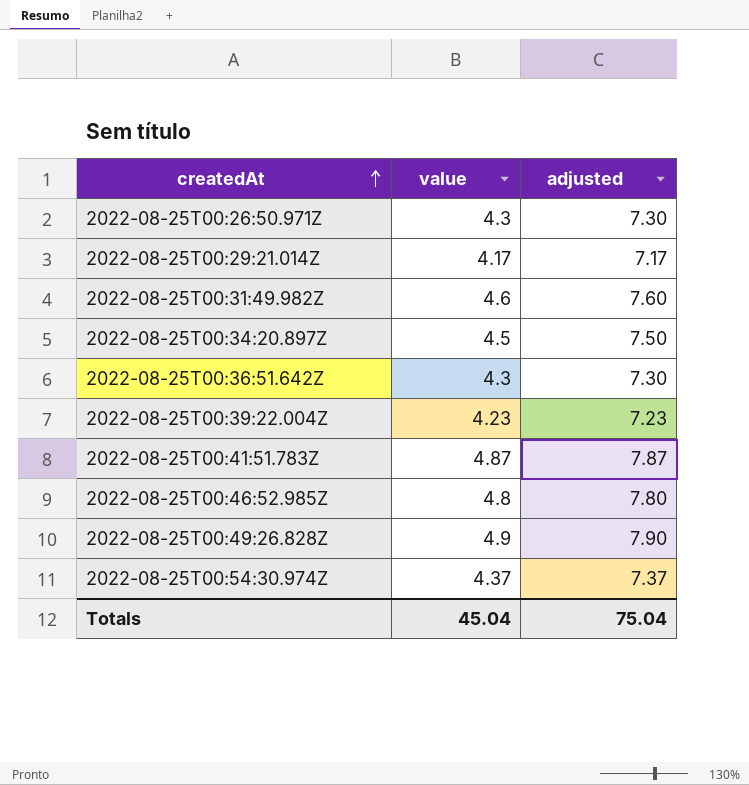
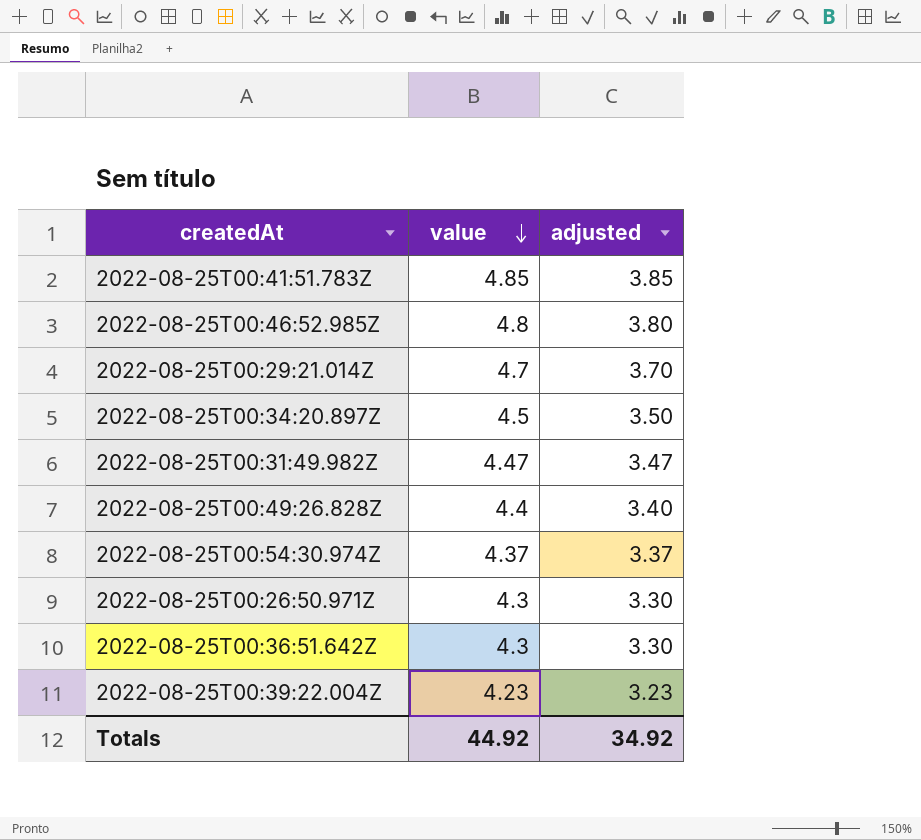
row order: createdAt ascending -> value descending
column adjusted | formula: [value] + 3 -> [value] - 1
2022-08-25T00:41:51.783Z | value: 4.87 -> 4.85
2022-08-25T00:29:21.014Z | value: 4.17 -> 4.7
2022-08-25T00:31:49.982Z | value: 4.6 -> 4.47
2022-08-25T00:49:26.828Z | value: 4.9 -> 4.4
Totals | value: 45.04 -> 44.92
Totals | adjusted: 75.04 -> 34.92

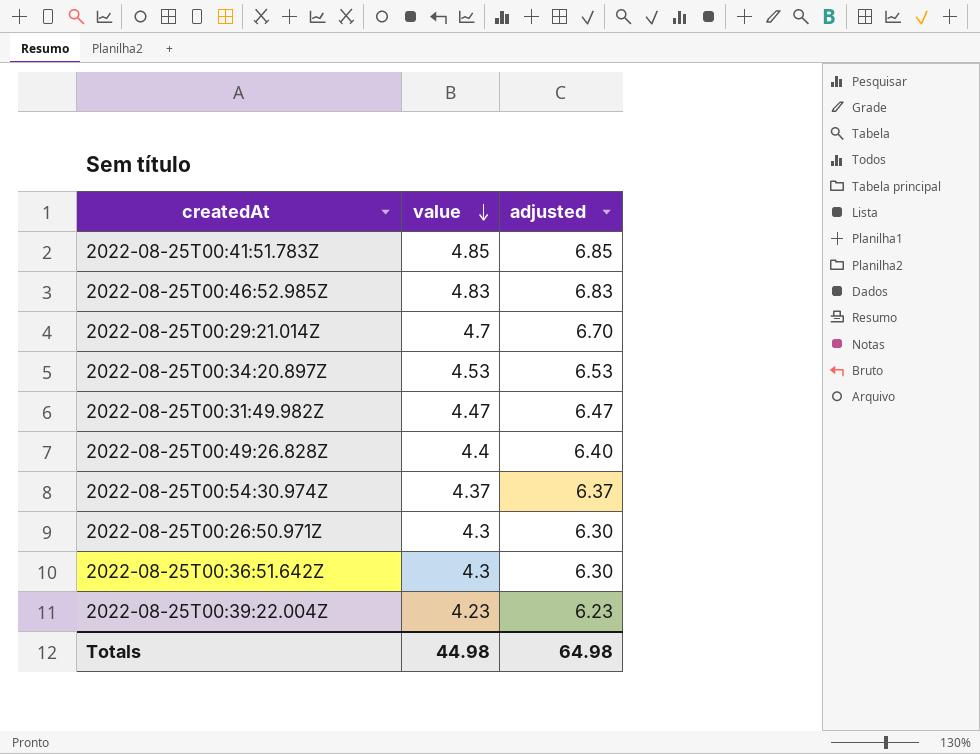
column adjusted | formula: [value] - 1 -> [value] + 2
2022-08-25T00:46:52.985Z | value: 4.8 -> 4.83
2022-08-25T00:34:20.897Z | value: 4.5 -> 4.53
Totals | value: 44.92 -> 44.98
Totals | adjusted: 34.92 -> 64.98

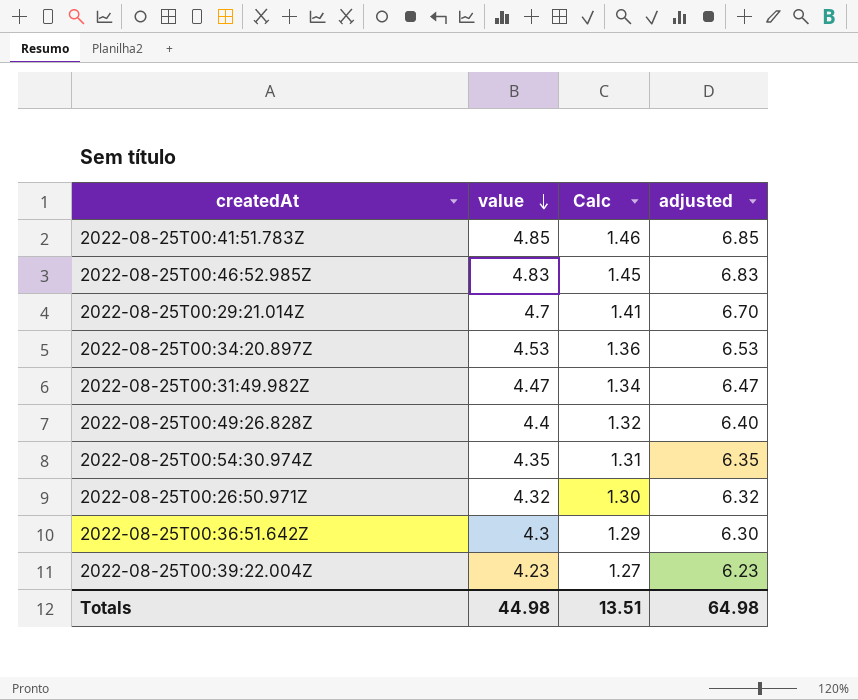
column Calc | formula: none -> [value] * 0.3
2022-08-25T00:54:30.974Z | value: 4.37 -> 4.35
2022-08-25T00:54:30.974Z | adjusted: 6.37 -> 6.35
2022-08-25T00:26:50.971Z | value: 4.3 -> 4.32
2022-08-25T00:26:50.971Z | adjusted: 6.30 -> 6.32

